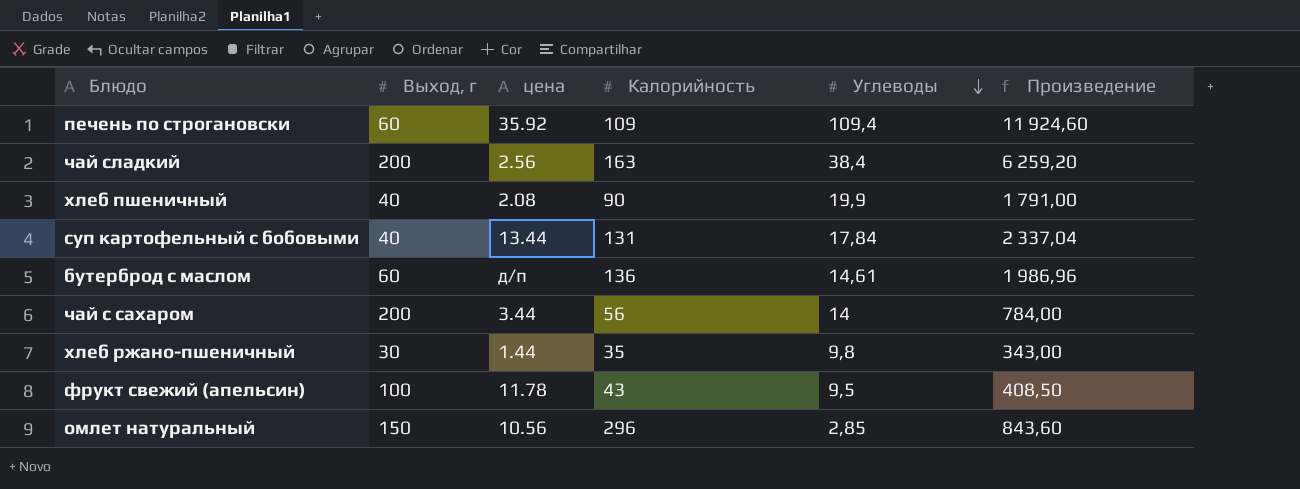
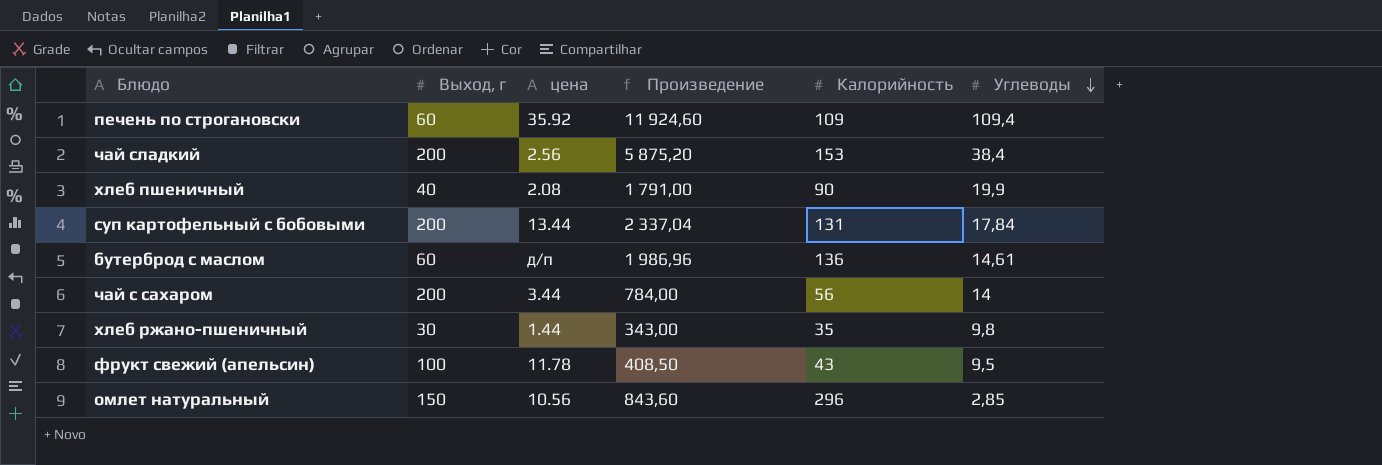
column Произведение | position: 6 -> 4
чай сладкий | Произведение: 6 259,20 -> 5 875,20
чай сладкий | Калорийность: 163 -> 153
суп картофельный с бобовыми | Выход, г: 40 -> 200

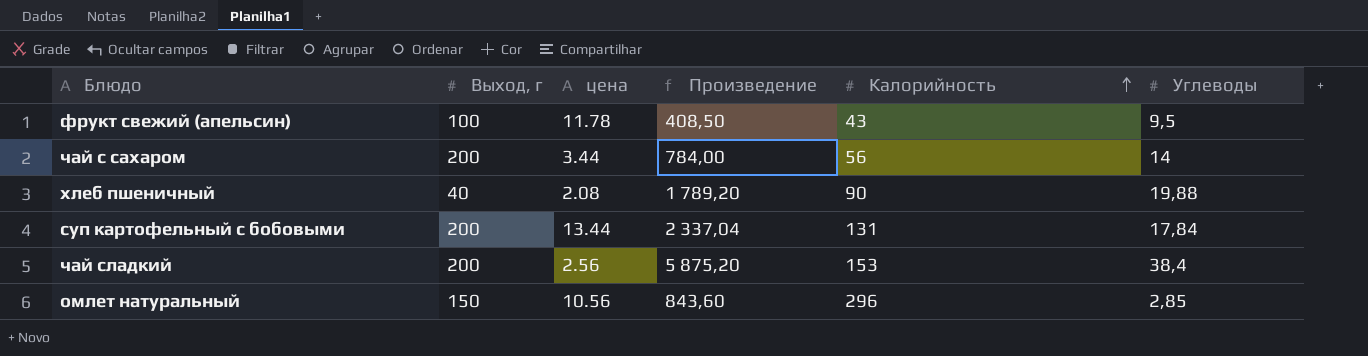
row order: Углеводы descending -> Калорийность ascending
row печень по строгановски: 60 | 35.92 | 11 924,60 | 109 | 109,4 -> none
row бутерброд с маслом: 60 | д/п | 1 986,96 | 136 | 14,61 -> none
row хлеб ржано-пшеничный: 30 | 1.44 | 343,00 | 35 | 9,8 -> none
хлеб пшеничный | Произведение: 1 791,00 -> 1 789,20
хлеб пшеничный | Углеводы: 19,9 -> 19,88

